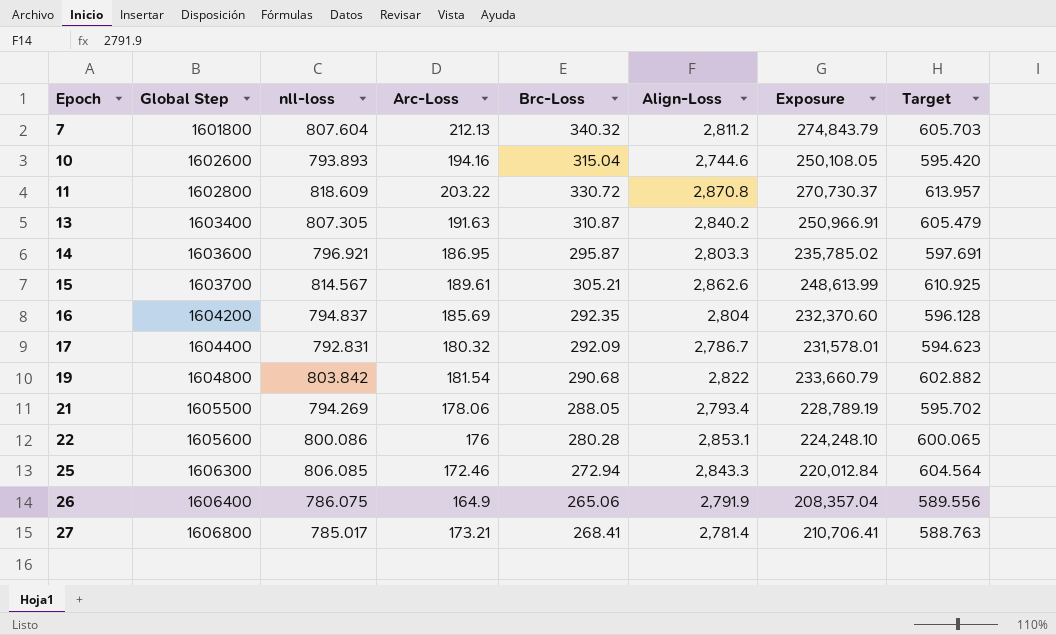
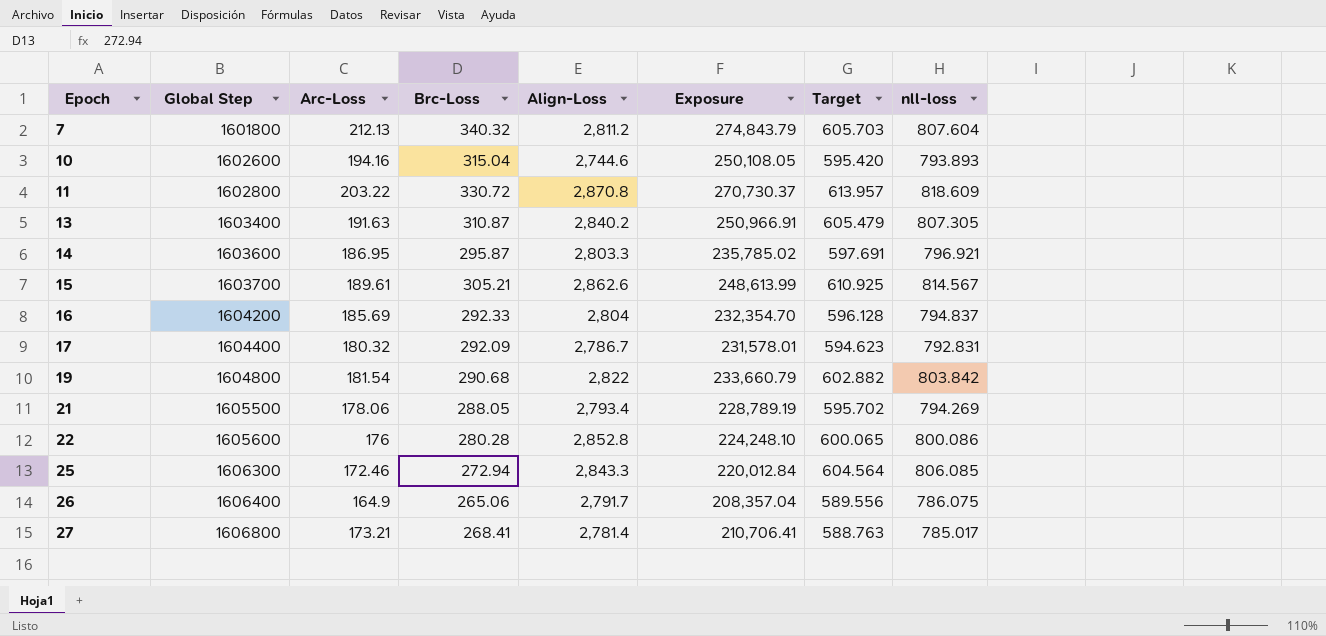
column nll-loss | position: 3 -> 8
16 | Brc-Loss: 292.35 -> 292.33
16 | Exposure: 232,370.60 -> 232,354.70
22 | Align-Loss: 2,853.1 -> 2,852.8
26 | Align-Loss: 2,791.9 -> 2,791.7

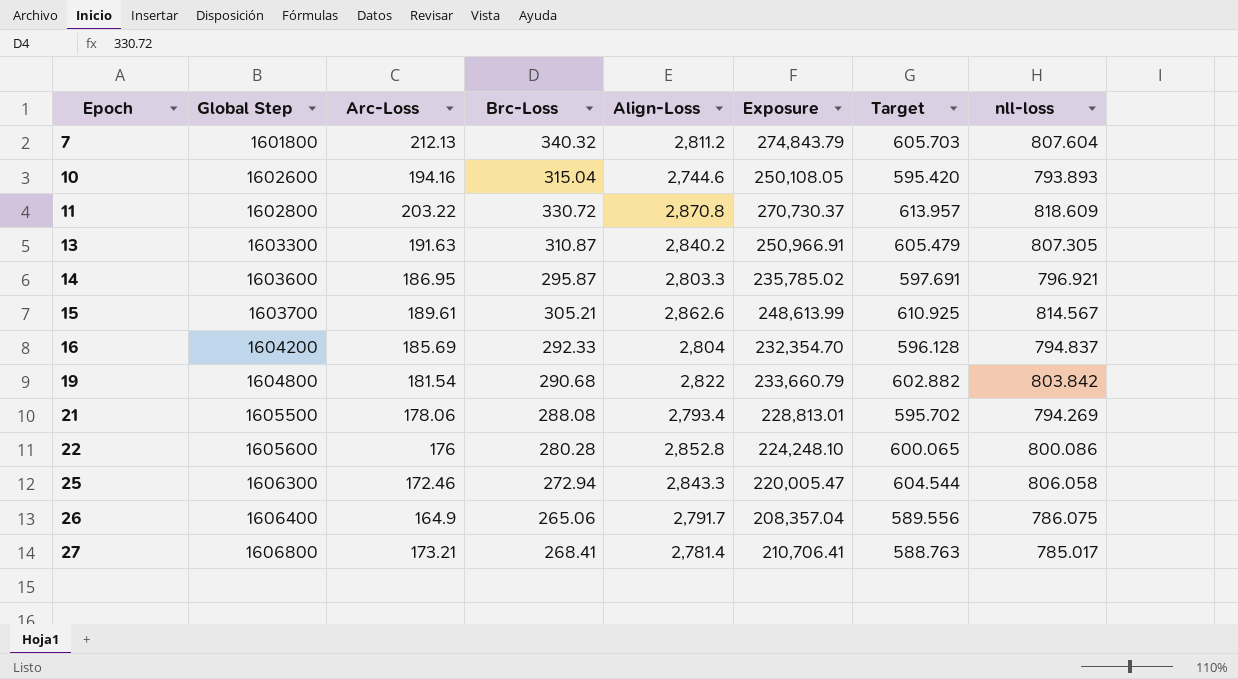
row 17: 1604400 | 180.32 | 292.09 | 2,786.7 | 231,578.01 | 594.623 | 792.831 -> none
13 | Global Step: 1603400 -> 1603300
21 | Brc-Loss: 288.05 -> 288.08
21 | Exposure: 228,789.19 -> 228,813.01
25 | Exposure: 220,012.84 -> 220,005.47
25 | Target: 604.564 -> 604.544
25 | nll-loss: 806.085 -> 806.058

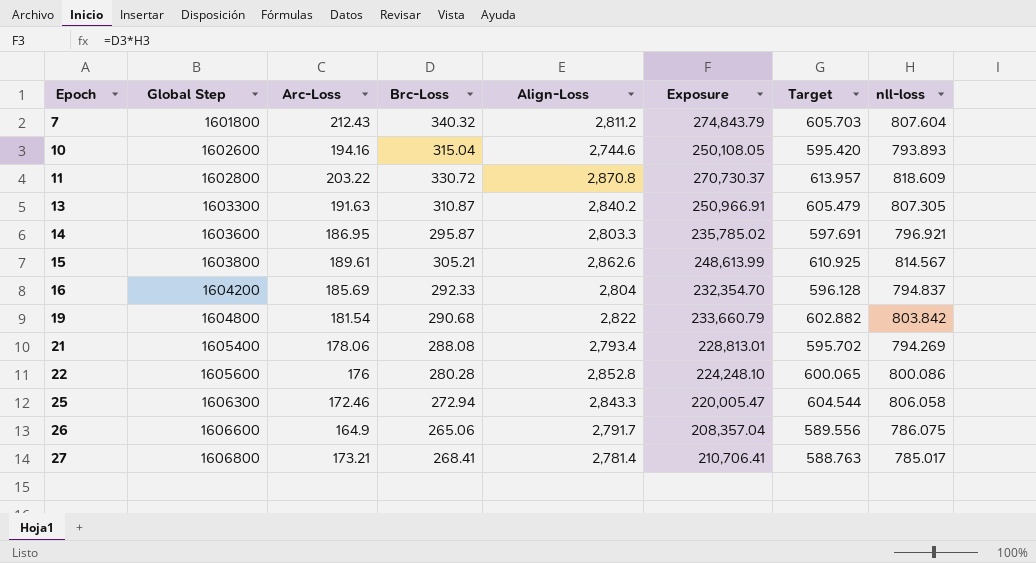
7 | Arc-Loss: 212.13 -> 212.43
15 | Global Step: 1603700 -> 1603800
21 | Global Step: 1605500 -> 1605400
26 | Global Step: 1606400 -> 1606600

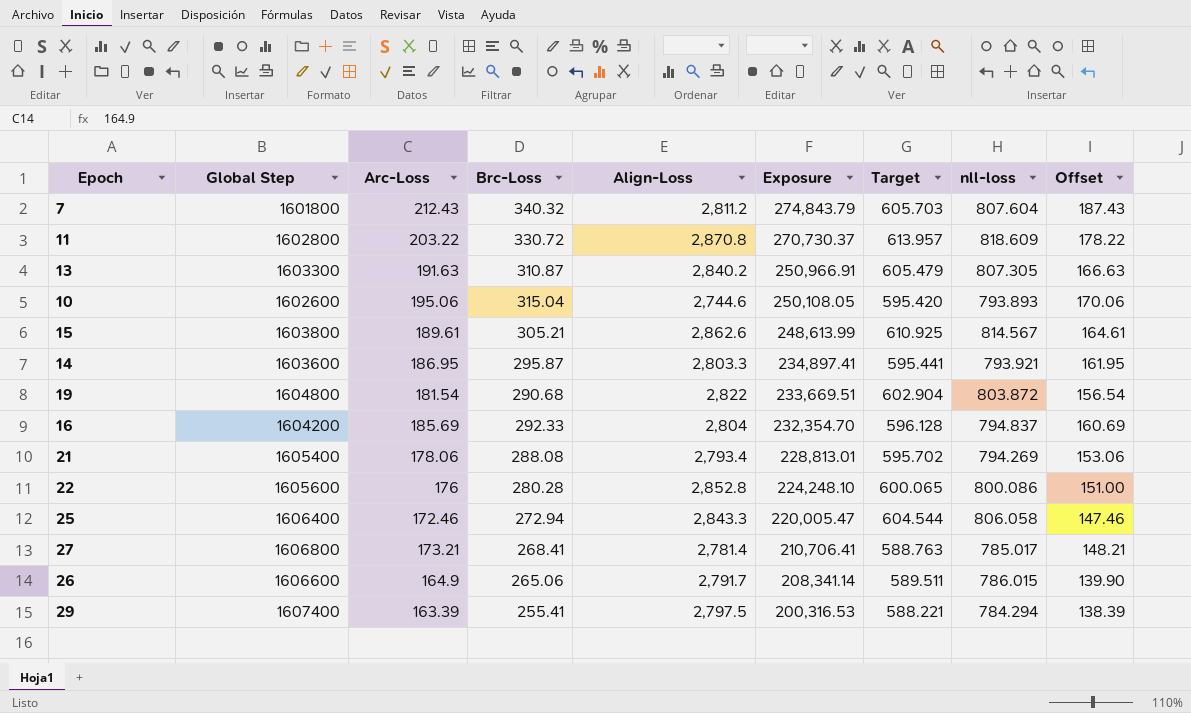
row order: Epoch ascending -> Exposure descending
column Offset | formula: none -> [Arc-Loss] - 25
10 | Arc-Loss: 194.16 -> 195.06
14 | Exposure: 235,785.02 -> 234,897.41
14 | Target: 597.691 -> 595.441
14 | nll-loss: 796.921 -> 793.921
19 | Exposure: 233,660.79 -> 233,669.51
19 | Target: 602.882 -> 602.904
19 | nll-loss: 803.842 -> 803.872
25 | Global Step: 1606300 -> 1606400
26 | Exposure: 208,357.04 -> 208,341.14
26 | Target: 589.556 -> 589.511
26 | nll-loss: 786.075 -> 786.015
row 29: none -> 1607400 | 163.39 | 255.41 | 2,797.5 | 200,316.53 | 588.221 | 784.294 | 138.39

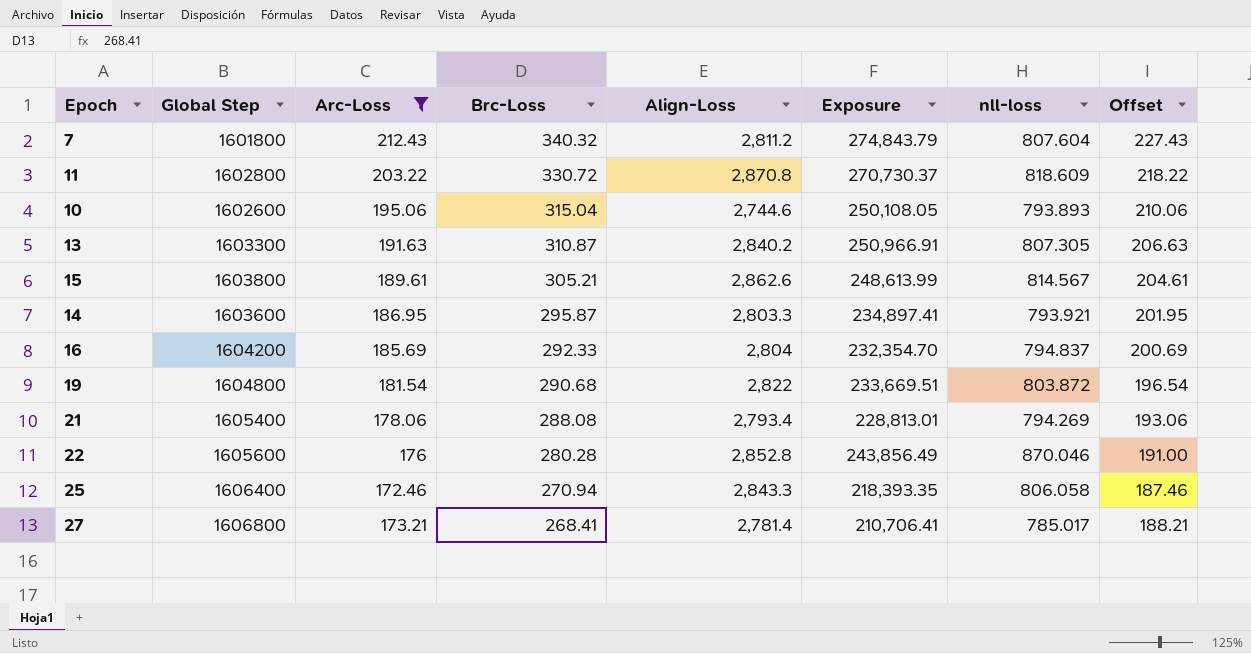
filter: none -> Arc-Loss >= 172.46
row order: Exposure descending -> Brc-Loss descending
column Target | formula: [nll-loss] * 0.75 -> none
column Offset | formula: [Arc-Loss] - 25 -> [Arc-Loss] + 15
22 | Exposure: 224,248.10 -> 243,856.49
22 | nll-loss: 800.086 -> 870.046
25 | Brc-Loss: 272.94 -> 270.94
25 | Exposure: 220,005.47 -> 218,393.35

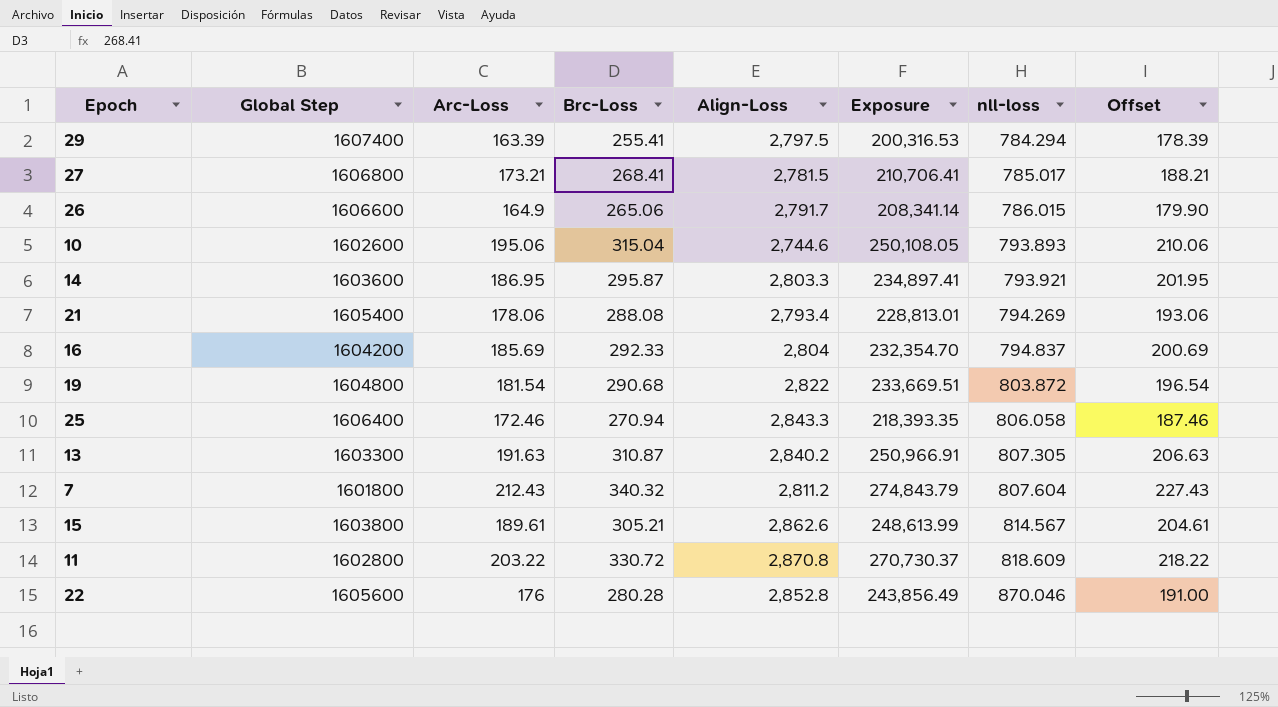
filter: Arc-Loss >= 172.46 -> none
row order: Brc-Loss descending -> nll-loss ascending
27 | Align-Loss: 2,781.4 -> 2,781.5

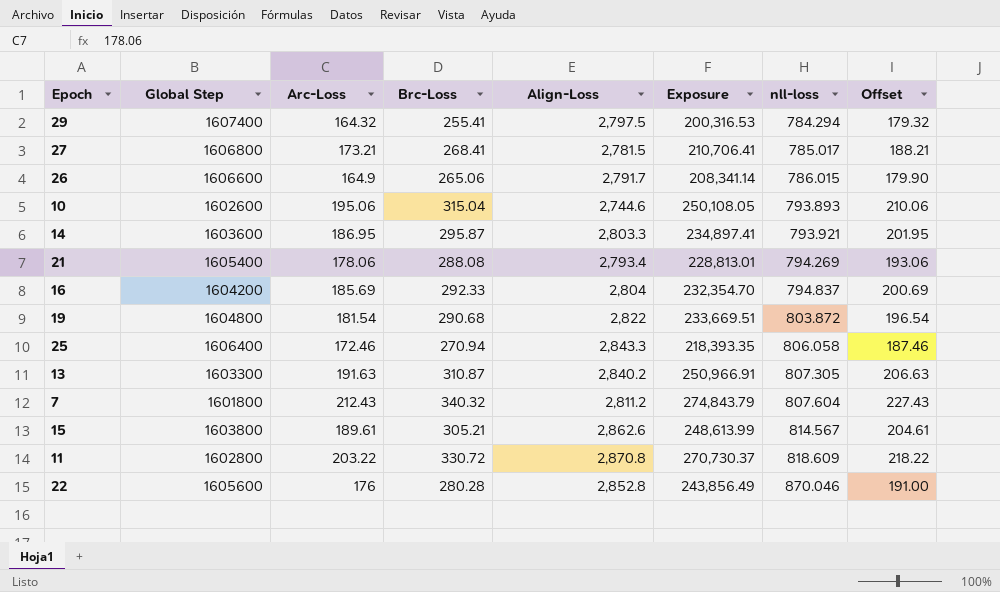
29 | Arc-Loss: 163.39 -> 164.32
29 | Offset: 178.39 -> 179.32

